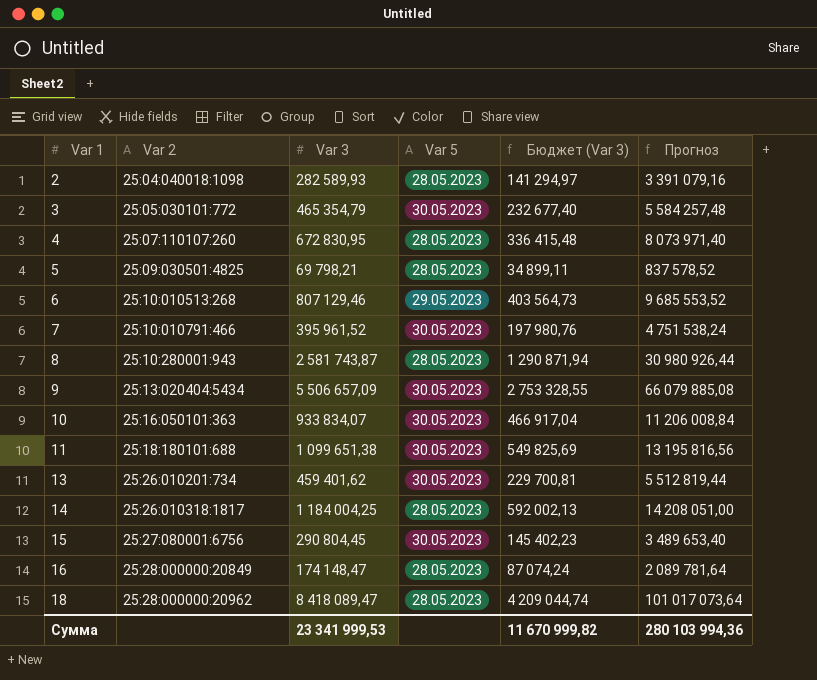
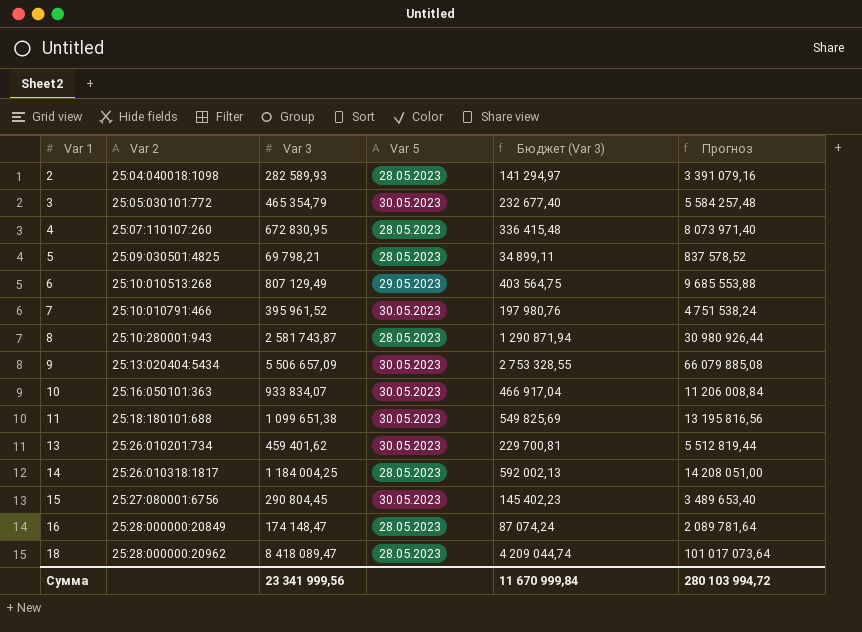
6 | Var 3: 807 129,46 -> 807 129,49
6 | Бюджет (Var 3): 403 564,73 -> 403 564,75
6 | Прогноз: 9 685 553,52 -> 9 685 553,88
Сумма | Var 3: 23 341 999,53 -> 23 341 999,56
Сумма | Бюджет (Var 3): 11 670 999,82 -> 11 670 999,84
Сумма | Прогноз: 280 103 994,36 -> 280 103 994,72

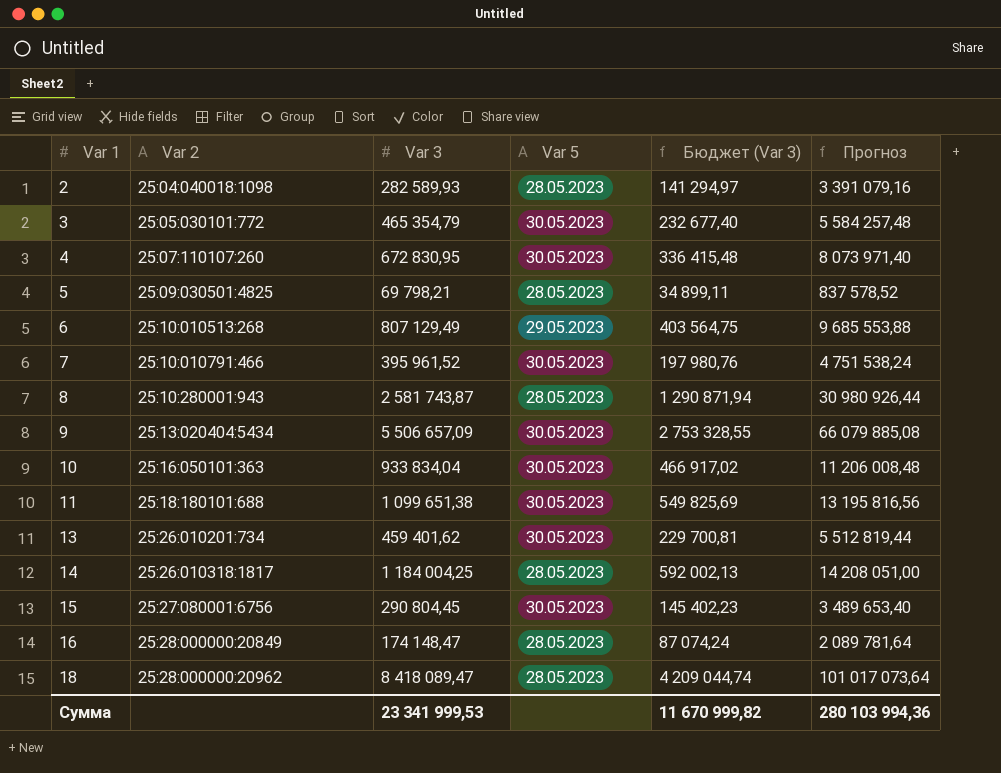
4 | Var 5: 28.05.2023 -> 30.05.2023
10 | Var 3: 933 834,07 -> 933 834,04
10 | Бюджет (Var 3): 466 917,04 -> 466 917,02
10 | Прогноз: 11 206 008,84 -> 11 206 008,48
Сумма | Var 3: 23 341 999,56 -> 23 341 999,53
Сумма | Бюджет (Var 3): 11 670 999,84 -> 11 670 999,82
Сумма | Прогноз: 280 103 994,72 -> 280 103 994,36

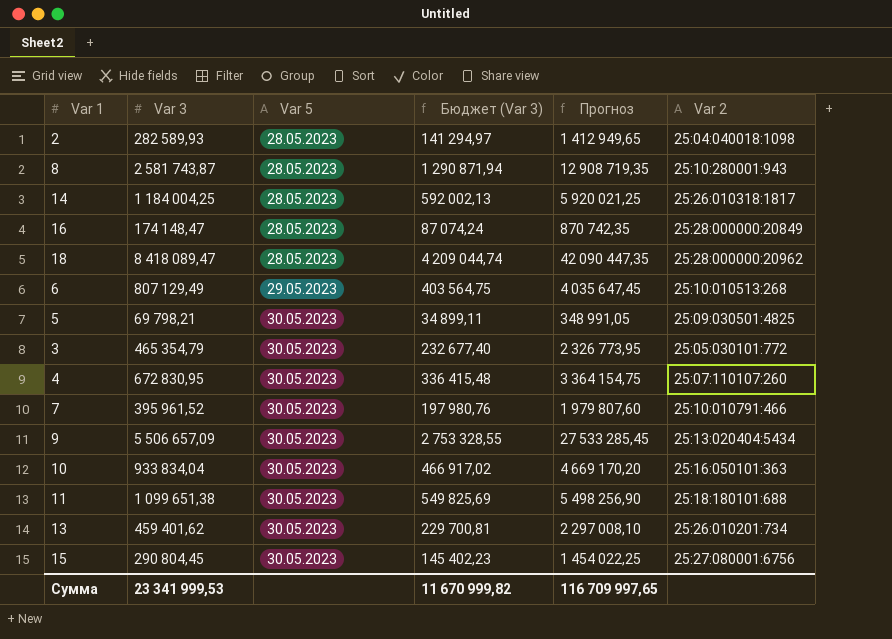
row order: Var 1 ascending -> Var 5 ascending
column Прогноз | formula: [Var 3] * 12 -> [Var 3] * 5
column Var 2 | position: 2 -> 6
5 | Var 5: 28.05.2023 -> 30.05.2023
Сумма | Прогноз: 280 103 994,36 -> 116 709 997,65

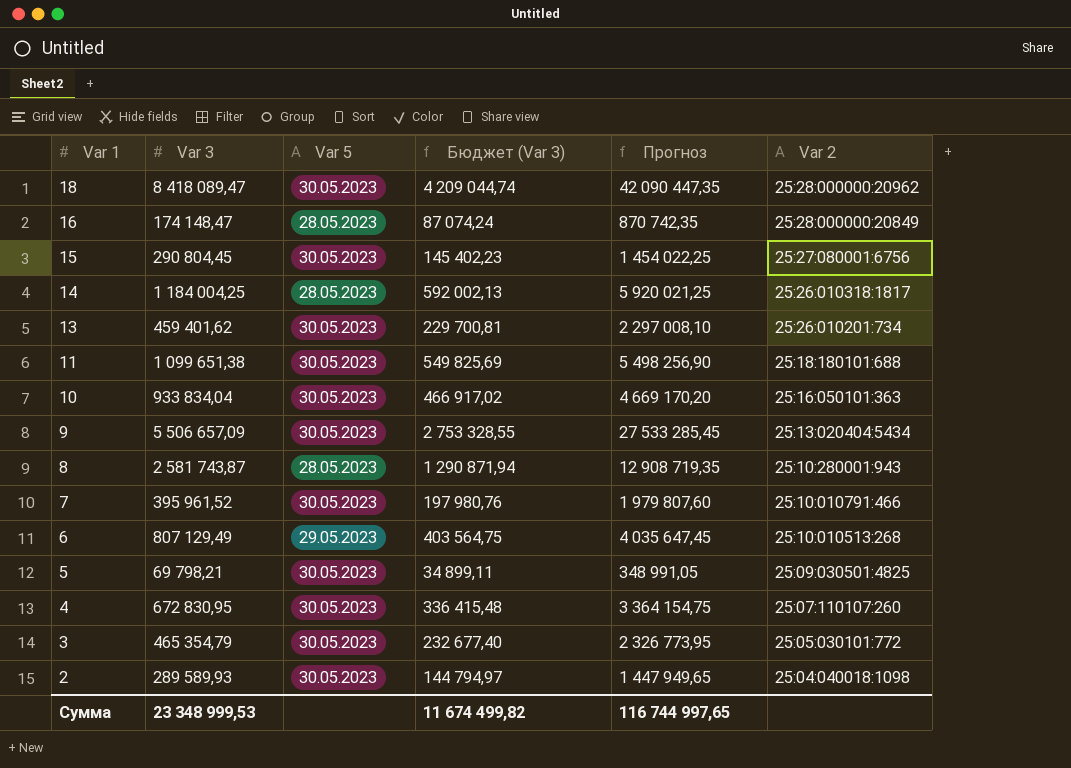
row order: Var 5 ascending -> Var 1 descending
18 | Var 5: 28.05.2023 -> 30.05.2023
2 | Var 3: 282 589,93 -> 289 589,93
2 | Var 5: 28.05.2023 -> 30.05.2023
2 | Бюджет (Var 3): 141 294,97 -> 144 794,97
2 | Прогноз: 1 412 949,65 -> 1 447 949,65
Сумма | Var 3: 23 341 999,53 -> 23 348 999,53
Сумма | Бюджет (Var 3): 11 670 999,82 -> 11 674 499,82
Сумма | Прогноз: 116 709 997,65 -> 116 744 997,65

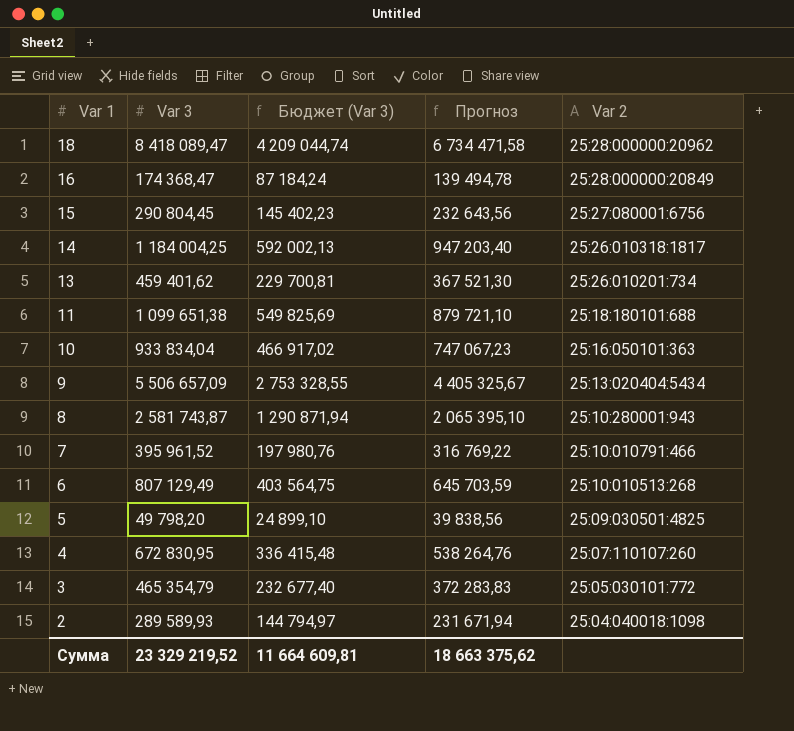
column Var 5 | position: 3 -> none
column Прогноз | formula: [Var 3] * 5 -> [Var 3] * 0,8
16 | Var 3: 174 148,47 -> 174 368,47
16 | Бюджет (Var 3): 87 074,24 -> 87 184,24
5 | Var 3: 69 798,21 -> 49 798,20
5 | Бюджет (Var 3): 34 899,11 -> 24 899,10
Сумма | Var 3: 23 348 999,53 -> 23 329 219,52
Сумма | Бюджет (Var 3): 11 674 499,82 -> 11 664 609,81
Сумма | Прогноз: 116 744 997,65 -> 18 663 375,62

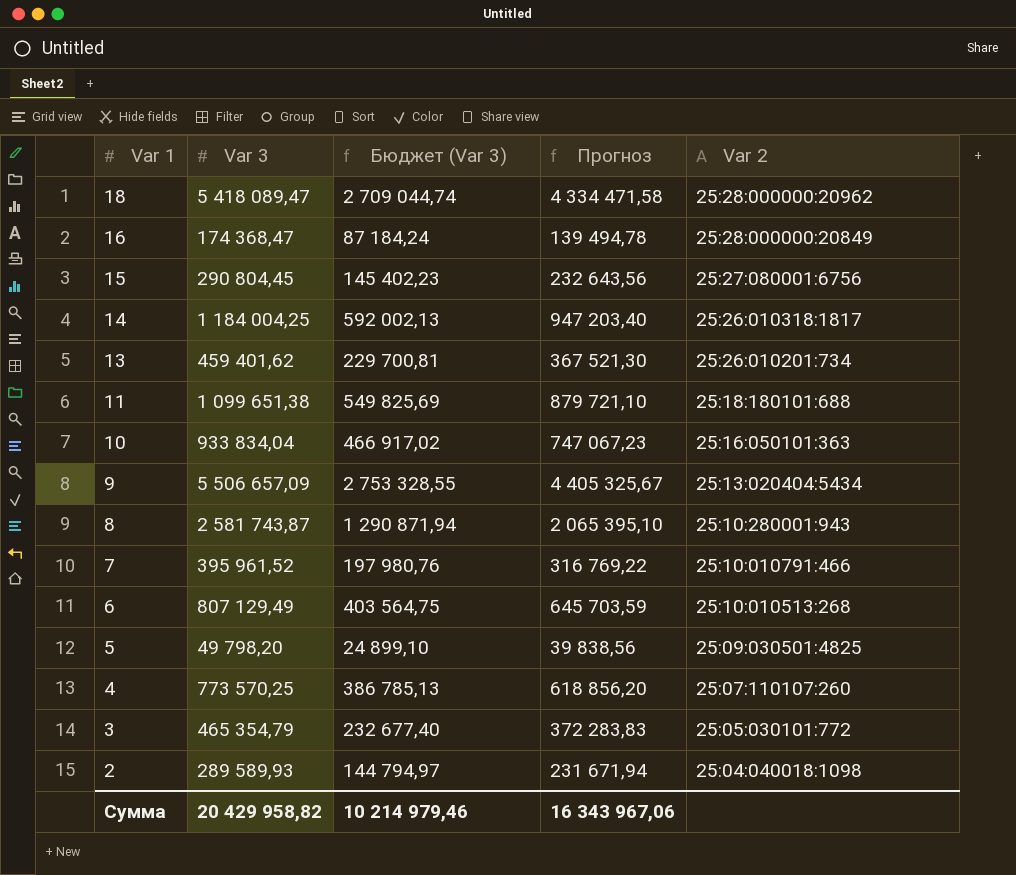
18 | Var 3: 8 418 089,47 -> 5 418 089,47
18 | Бюджет (Var 3): 4 209 044,74 -> 2 709 044,74
18 | Прогноз: 6 734 471,58 -> 4 334 471,58
4 | Var 3: 672 830,95 -> 773 570,25
4 | Бюджет (Var 3): 336 415,48 -> 386 785,13
4 | Прогноз: 538 264,76 -> 618 856,20
Сумма | Var 3: 23 329 219,52 -> 20 429 958,82
Сумма | Бюджет (Var 3): 11 664 609,81 -> 10 214 979,46
Сумма | Прогноз: 18 663 375,62 -> 16 343 967,06

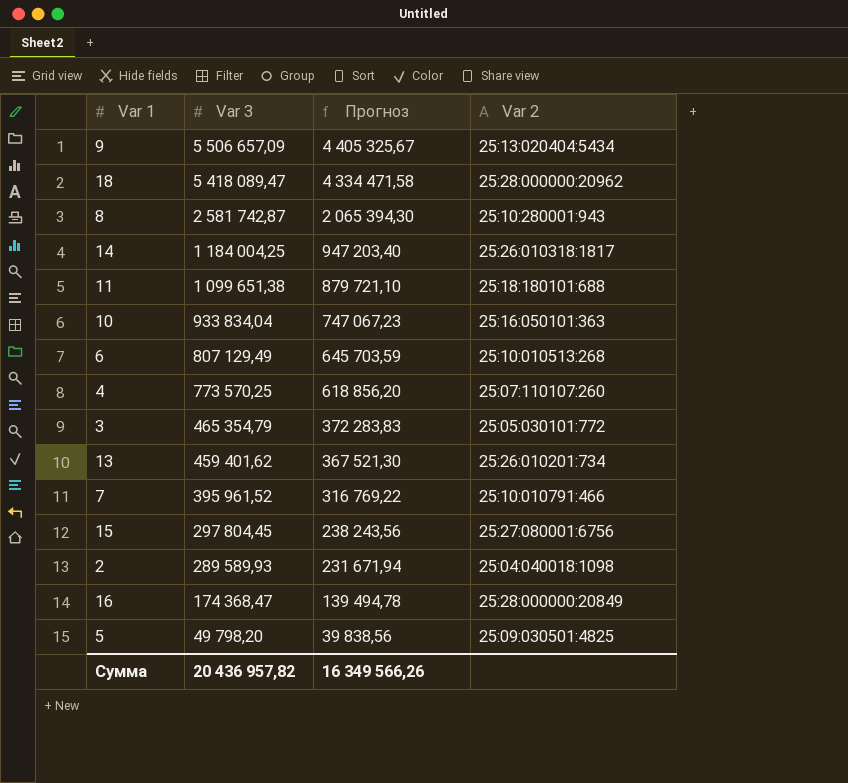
row order: Var 1 descending -> Var 3 descending
column Бюджет (Var 3) | formula: [Var 3] * 0,5 -> none
8 | Var 3: 2 581 743,87 -> 2 581 742,87
8 | Прогноз: 2 065 395,10 -> 2 065 394,30
15 | Var 3: 290 804,45 -> 297 804,45
15 | Прогноз: 232 643,56 -> 238 243,56
Сумма | Var 3: 20 429 958,82 -> 20 436 957,82
Сумма | Прогноз: 16 343 967,06 -> 16 349 566,26

